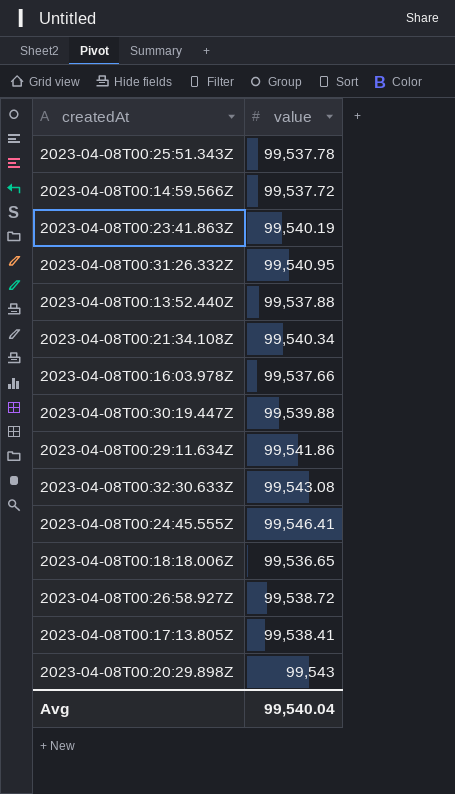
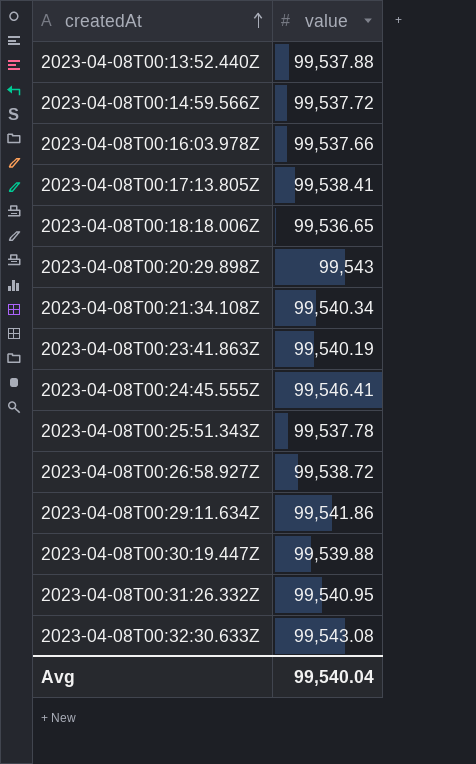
row order: none -> createdAt ascending

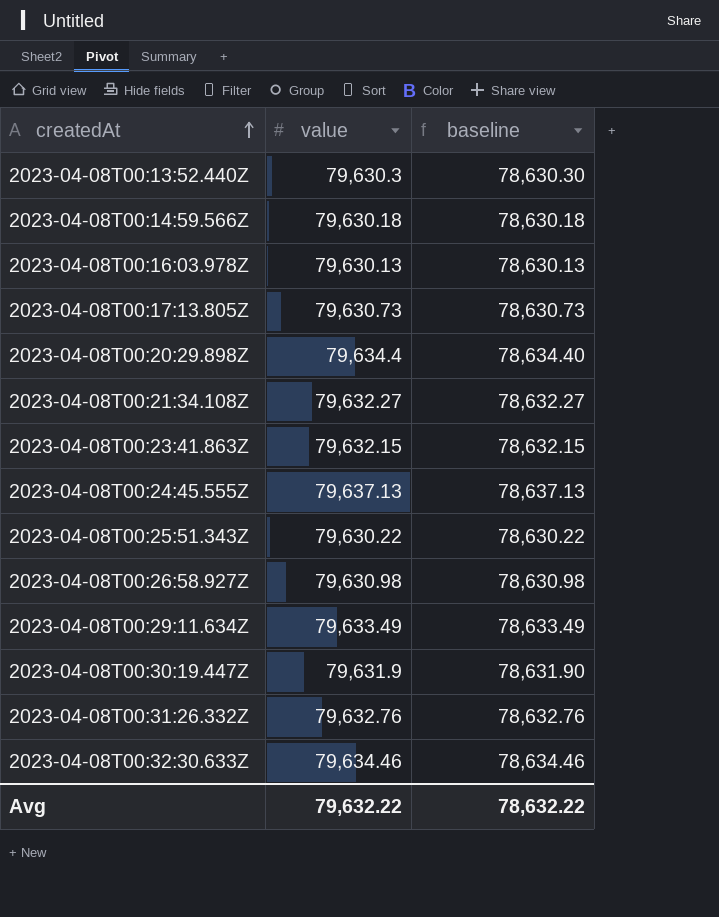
column baseline | formula: none -> [value] - 1000
row 2023-04-08T00:18:18.006Z: 99,536.65 -> none
2023-04-08T00:13:52.440Z | value: 99,537.88 -> 79,630.3
2023-04-08T00:14:59.566Z | value: 99,537.72 -> 79,630.18
2023-04-08T00:16:03.978Z | value: 99,537.66 -> 79,630.13
2023-04-08T00:17:13.805Z | value: 99,538.41 -> 79,630.73
2023-04-08T00:20:29.898Z | value: 99,543 -> 79,634.4
2023-04-08T00:21:34.108Z | value: 99,540.34 -> 79,632.27
2023-04-08T00:23:41.863Z | value: 99,540.19 -> 79,632.15
2023-04-08T00:24:45.555Z | value: 99,546.41 -> 79,637.13
2023-04-08T00:25:51.343Z | value: 99,537.78 -> 79,630.22
2023-04-08T00:26:58.927Z | value: 99,538.72 -> 79,630.98
2023-04-08T00:29:11.634Z | value: 99,541.86 -> 79,633.49
2023-04-08T00:30:19.447Z | value: 99,539.88 -> 79,631.9
2023-04-08T00:31:26.332Z | value: 99,540.95 -> 79,632.76
2023-04-08T00:32:30.633Z | value: 99,543.08 -> 79,634.46
Avg | value: 99,540.04 -> 79,632.22

